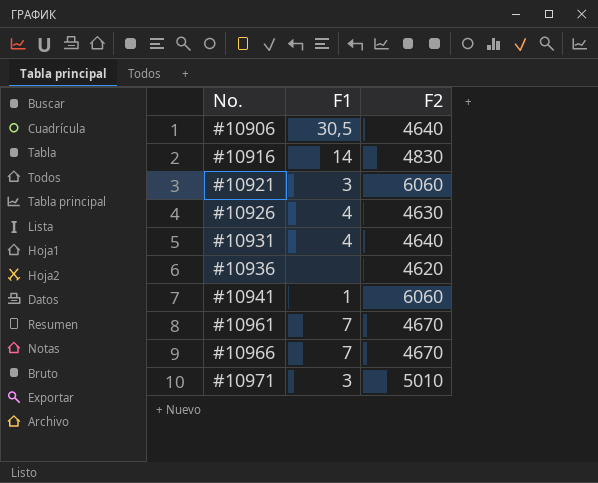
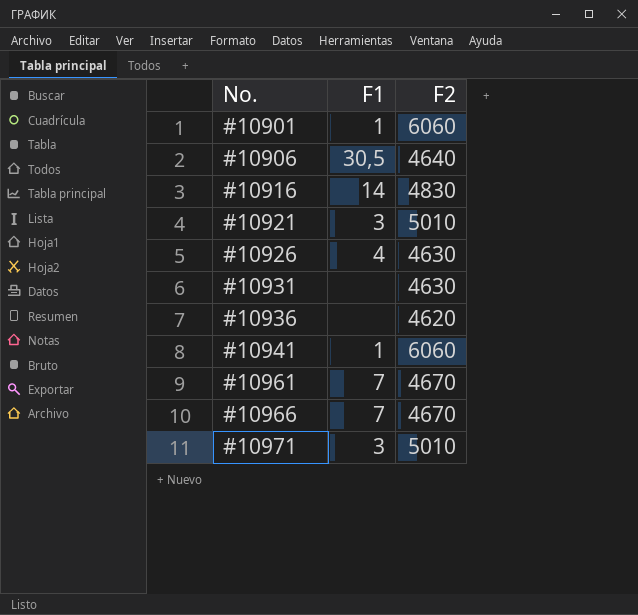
row #10901: none -> 1 | 6060
#10921 | F2: 6060 -> 5010
#10931 | F1: 4 -> none
#10931 | F2: 4640 -> 4630

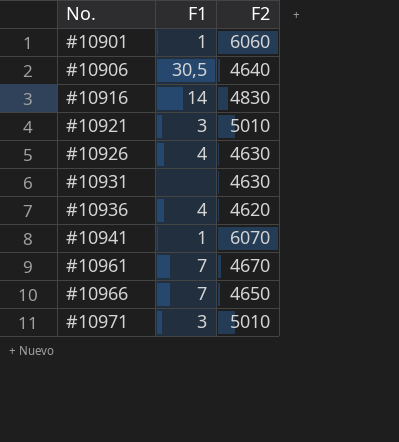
#10936 | F1: none -> 4
#10941 | F2: 6060 -> 6070
#10966 | F2: 4670 -> 4650

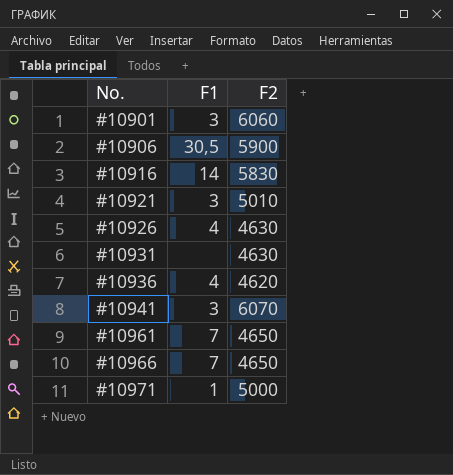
#10901 | F1: 1 -> 3
#10906 | F2: 4640 -> 5900
#10916 | F2: 4830 -> 5830
#10941 | F1: 1 -> 3
#10961 | F2: 4670 -> 4650
#10971 | F1: 3 -> 1
#10971 | F2: 5010 -> 5000

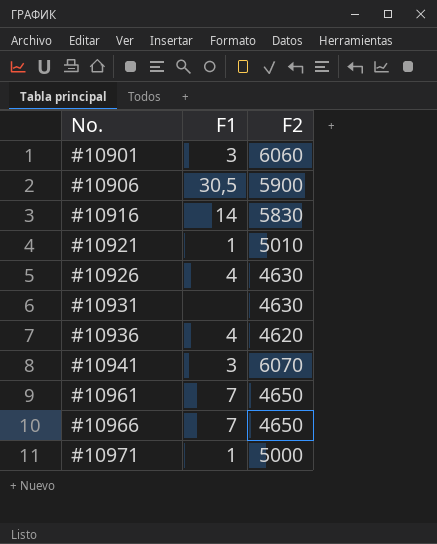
#10921 | F1: 3 -> 1

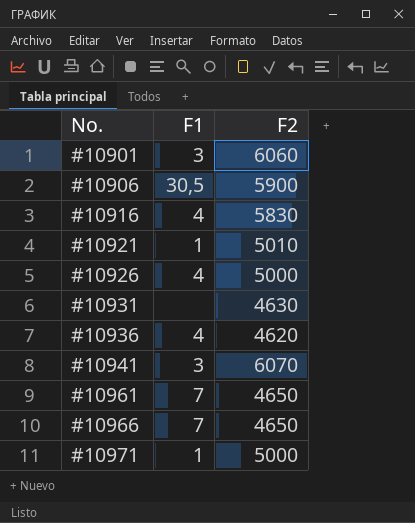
#10916 | F1: 14 -> 4
#10926 | F2: 4630 -> 5000

